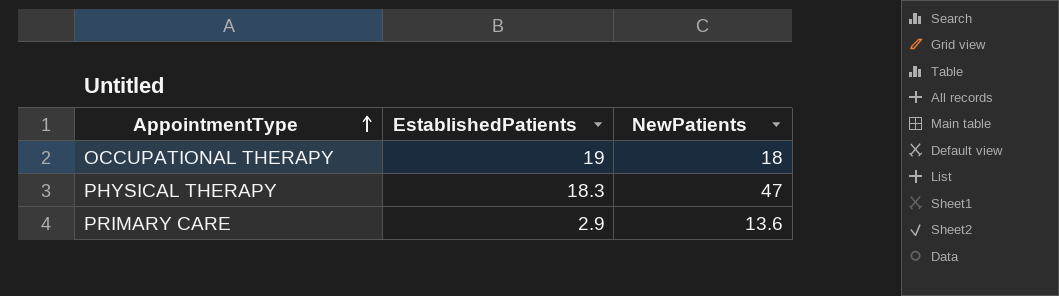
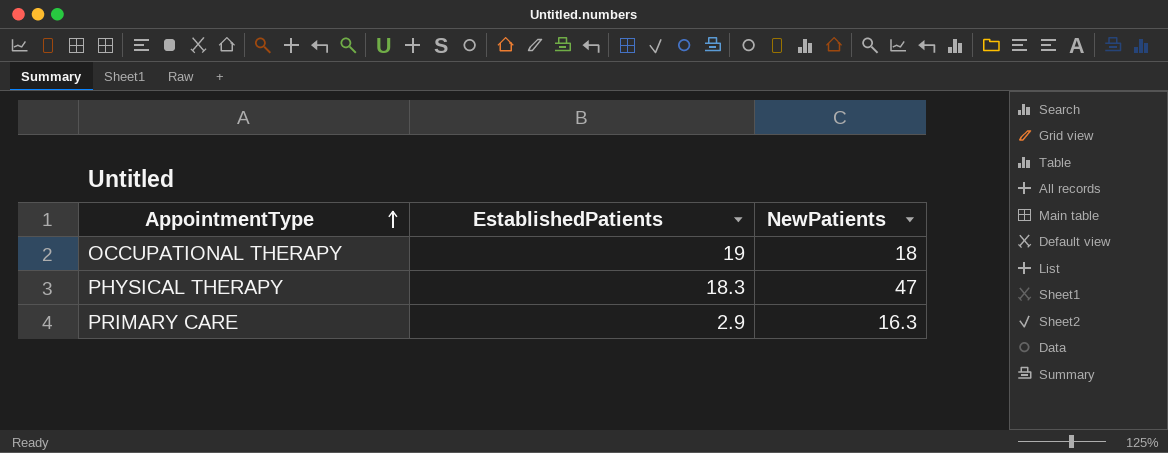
PRIMARY CARE | NewPatients: 13.6 -> 16.3

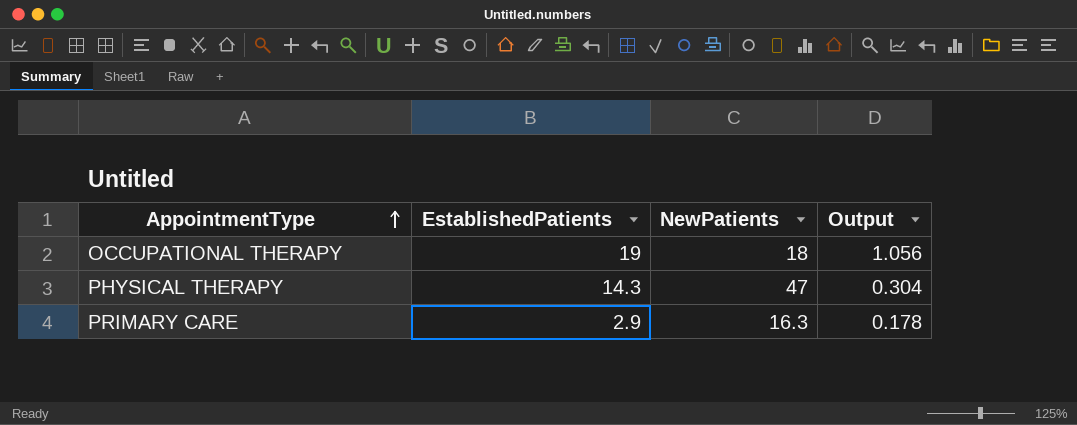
column Output | formula: none -> [EstablishedPatients] / [NewPatients]
PHYSICAL THERAPY | EstablishedPatients: 18.3 -> 14.3

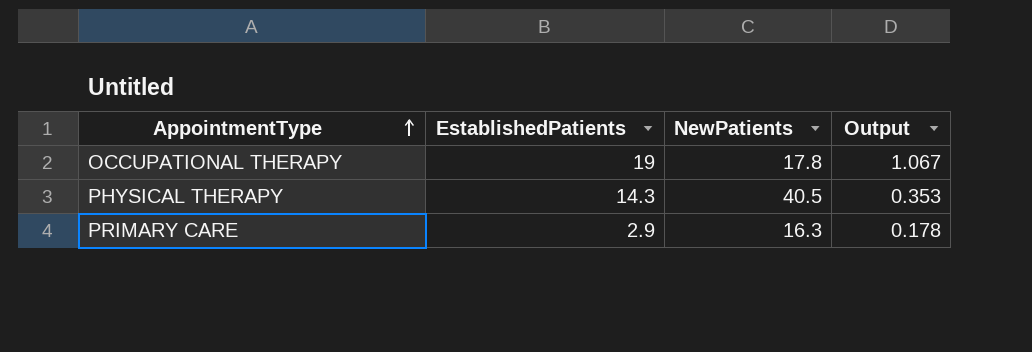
OCCUPATIONAL THERAPY | NewPatients: 18 -> 17.8
OCCUPATIONAL THERAPY | Output: 1.056 -> 1.067
PHYSICAL THERAPY | NewPatients: 47 -> 40.5
PHYSICAL THERAPY | Output: 0.304 -> 0.353

